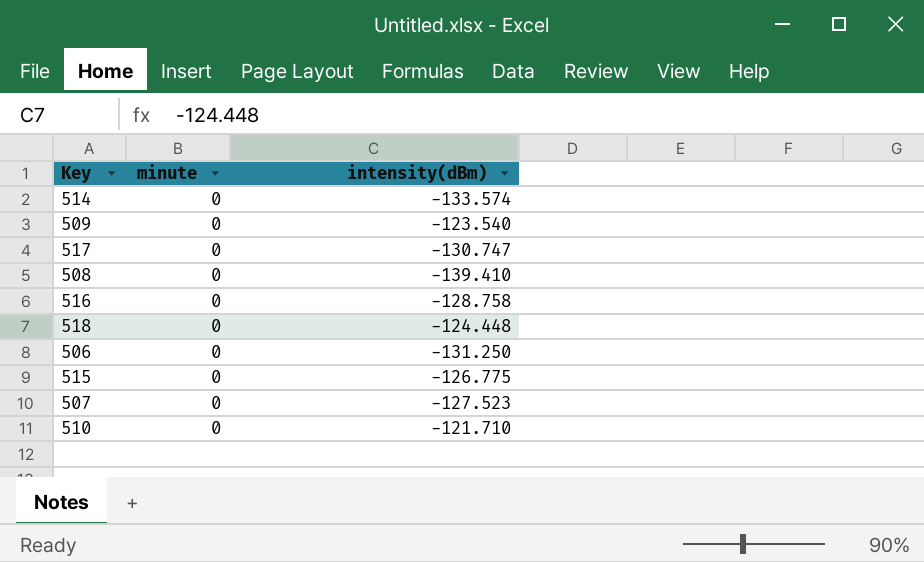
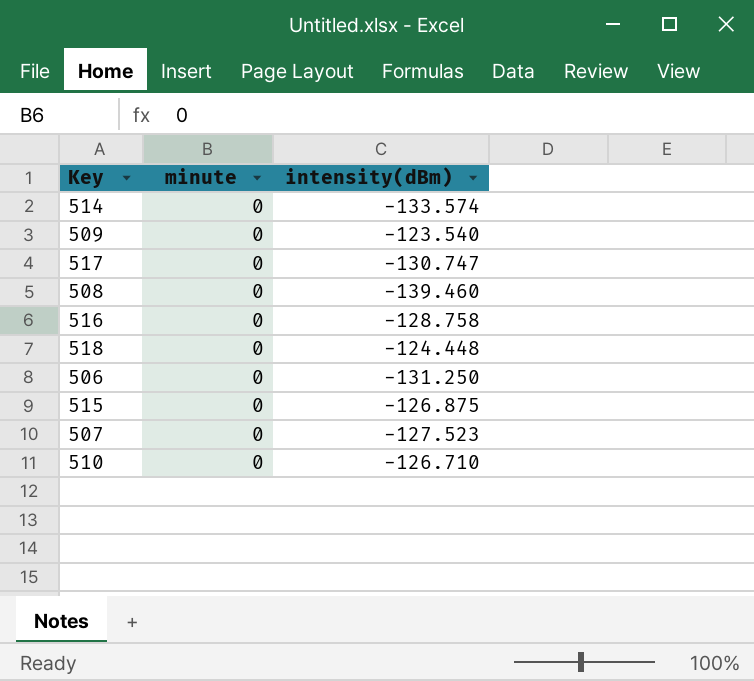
508 | intensity(dBm): -139.410 -> -139.460
515 | intensity(dBm): -126.775 -> -126.875
510 | intensity(dBm): -121.710 -> -126.710

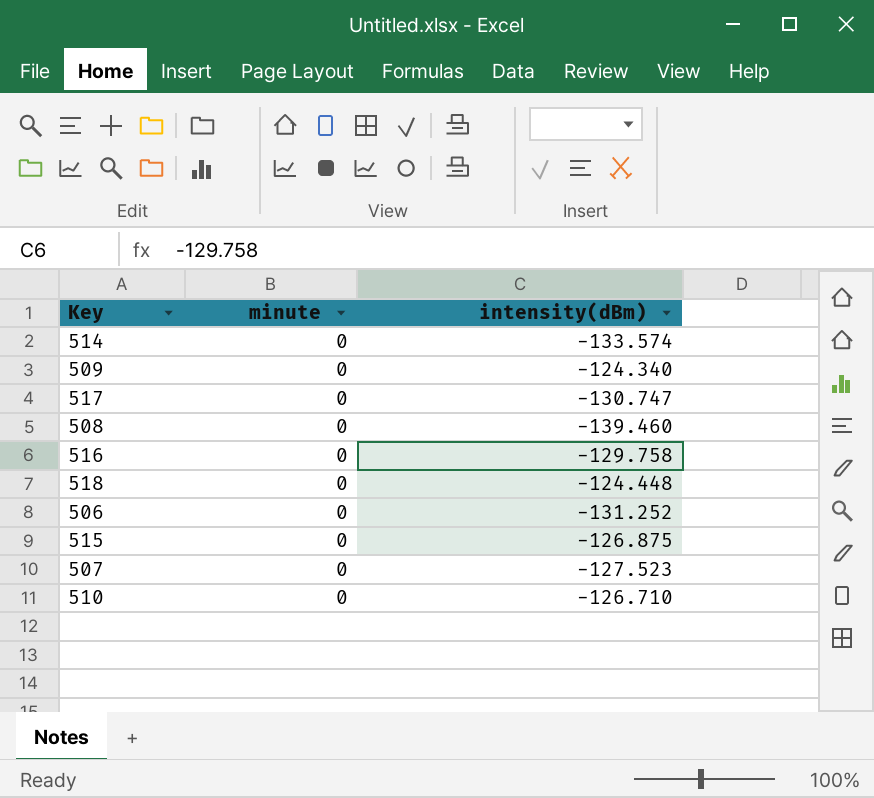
509 | intensity(dBm): -123.540 -> -124.340
516 | intensity(dBm): -128.758 -> -129.758
506 | intensity(dBm): -131.250 -> -131.252

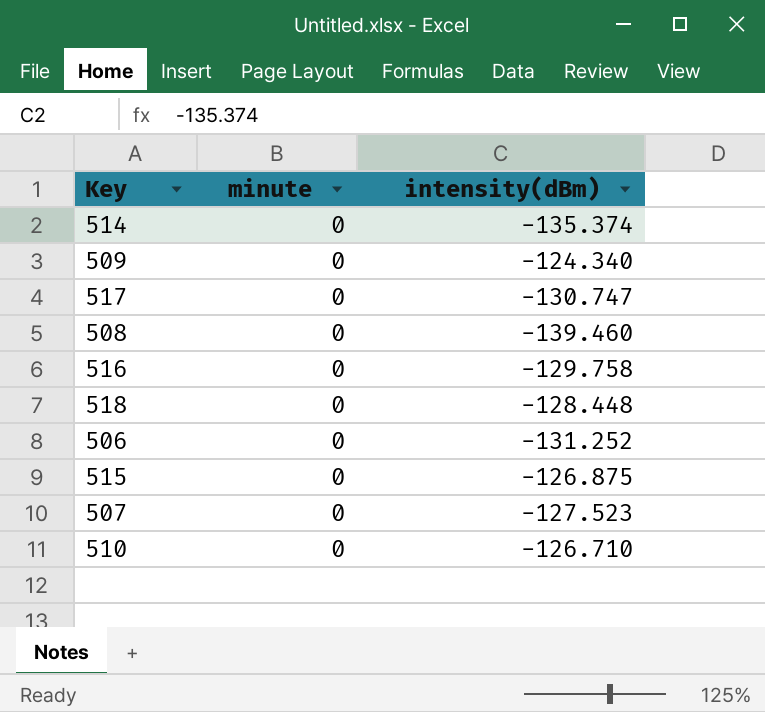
514 | intensity(dBm): -133.574 -> -135.374
518 | intensity(dBm): -124.448 -> -128.448

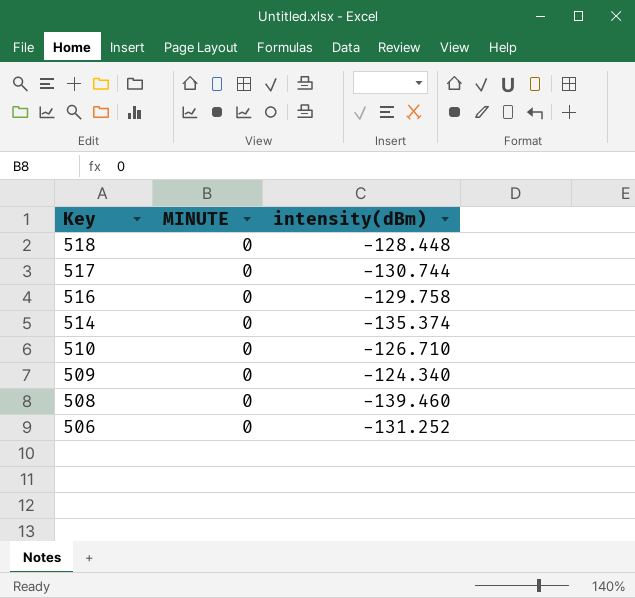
row order: none -> Key descending
column name: minute -> MINUTE
row 515: 0 | -126.875 -> none
row 507: 0 | -127.523 -> none
517 | intensity(dBm): -130.747 -> -130.744

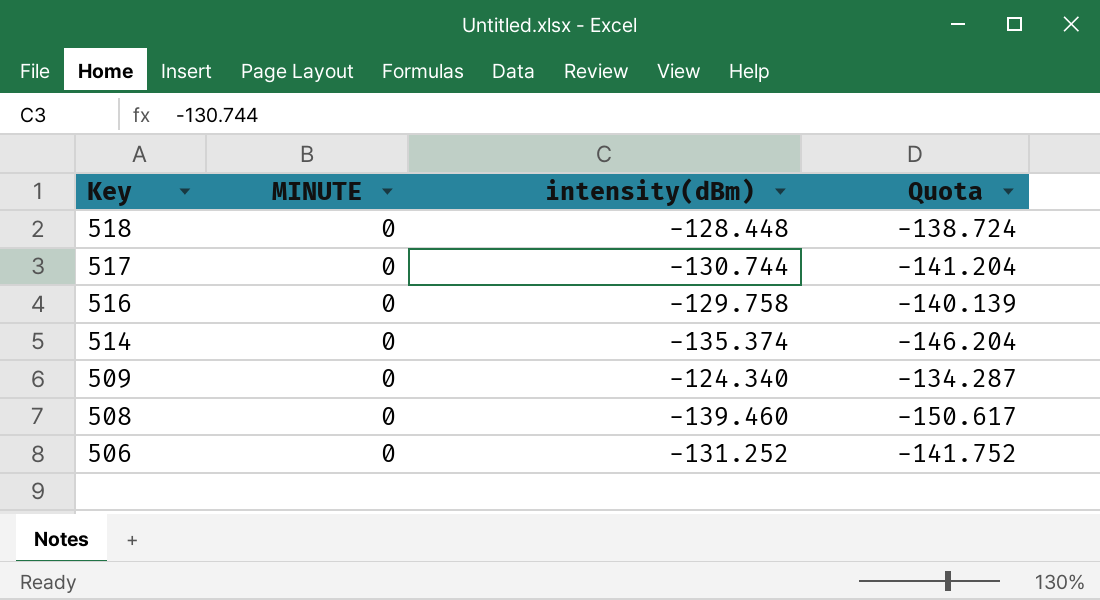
column Quota | formula: none -> [intensity(dBm)] * 1.08
row 510: 0 | -126.710 -> none

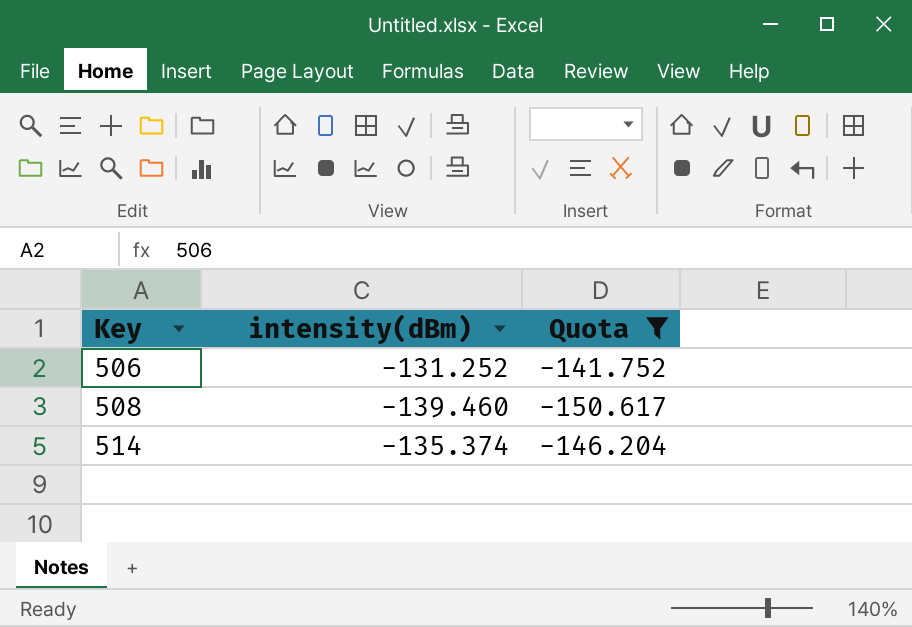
filter: none -> Quota <= -141.752
row order: Key descending -> Key ascending
column MINUTE | position: 2 -> none

